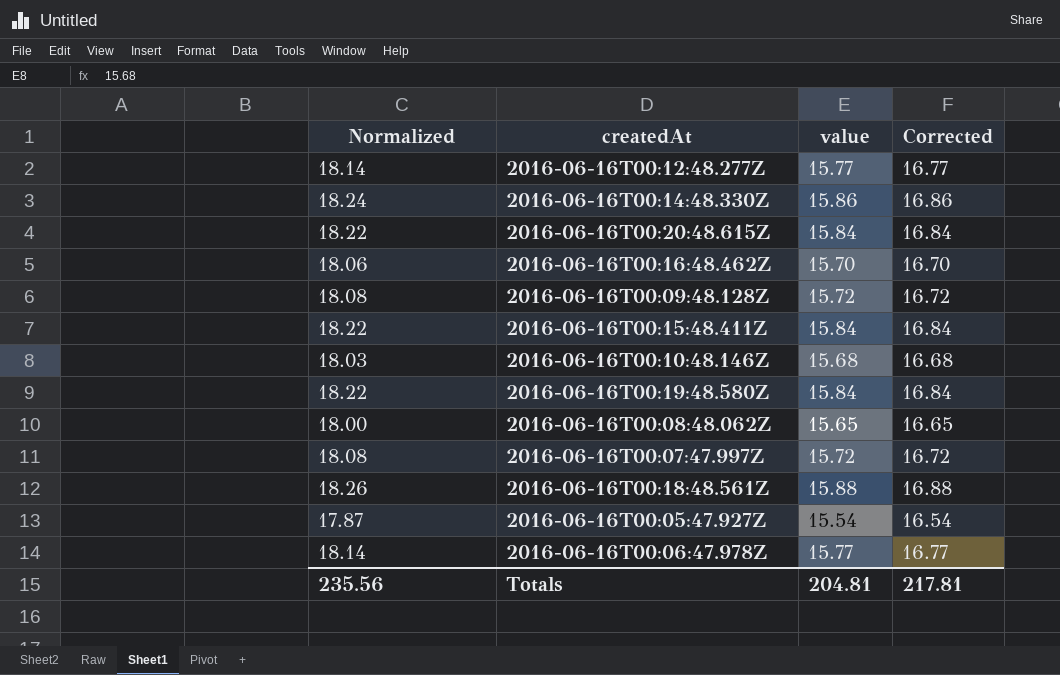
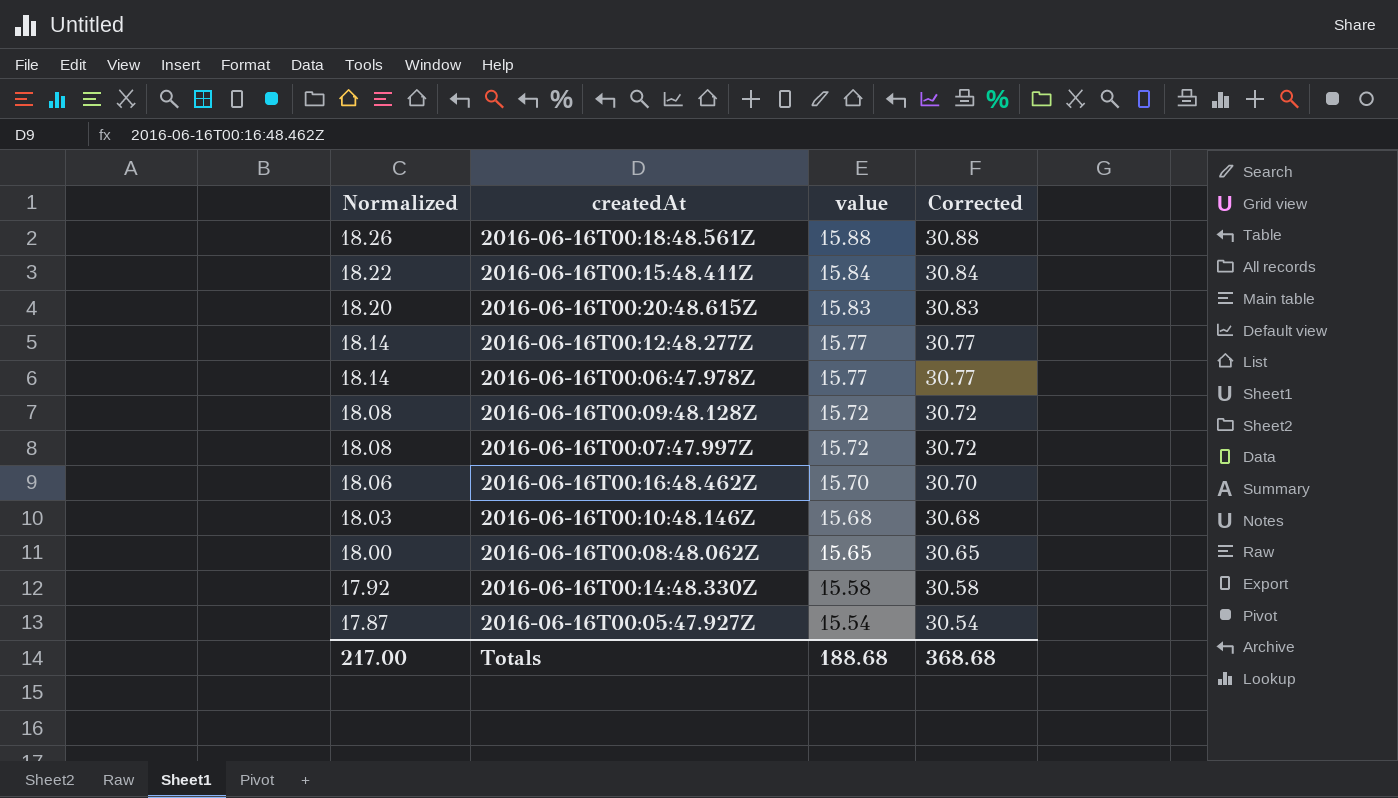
row order: none -> Normalized descending
column Corrected | formula: [value] + 1 -> [value] + 15
row 2016-06-16T00:19:48.580Z: 18.22 | 15.84 | 16.84 -> none
2016-06-16T00:20:48.615Z | Normalized: 18.22 -> 18.20
2016-06-16T00:20:48.615Z | value: 15.84 -> 15.83
2016-06-16T00:14:48.330Z | Normalized: 18.24 -> 17.92
2016-06-16T00:14:48.330Z | value: 15.86 -> 15.58
Totals | Normalized: 235.56 -> 217.00
Totals | value: 204.81 -> 188.68
Totals | Corrected: 217.81 -> 368.68

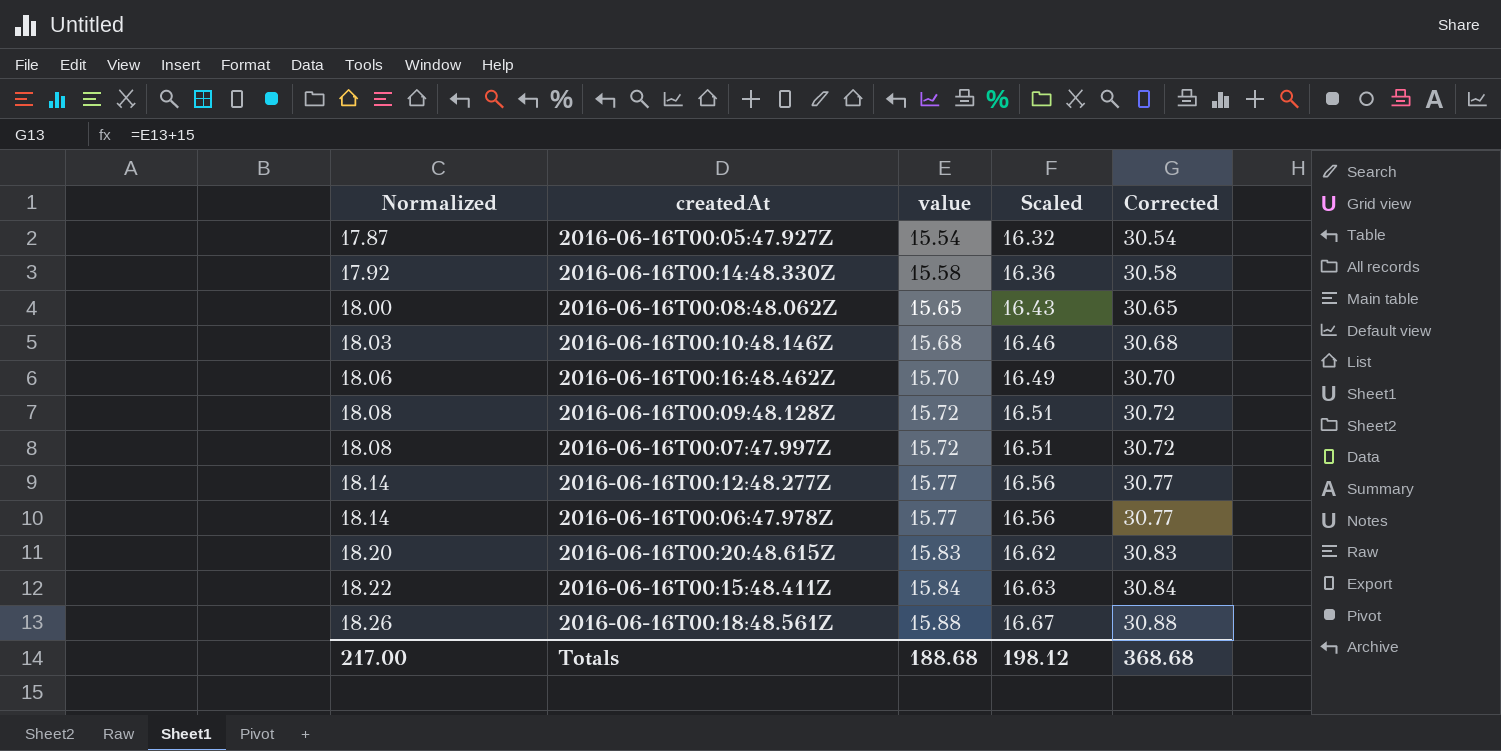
row order: Normalized descending -> Normalized ascending
column Scaled | formula: none -> [value] * 1.05

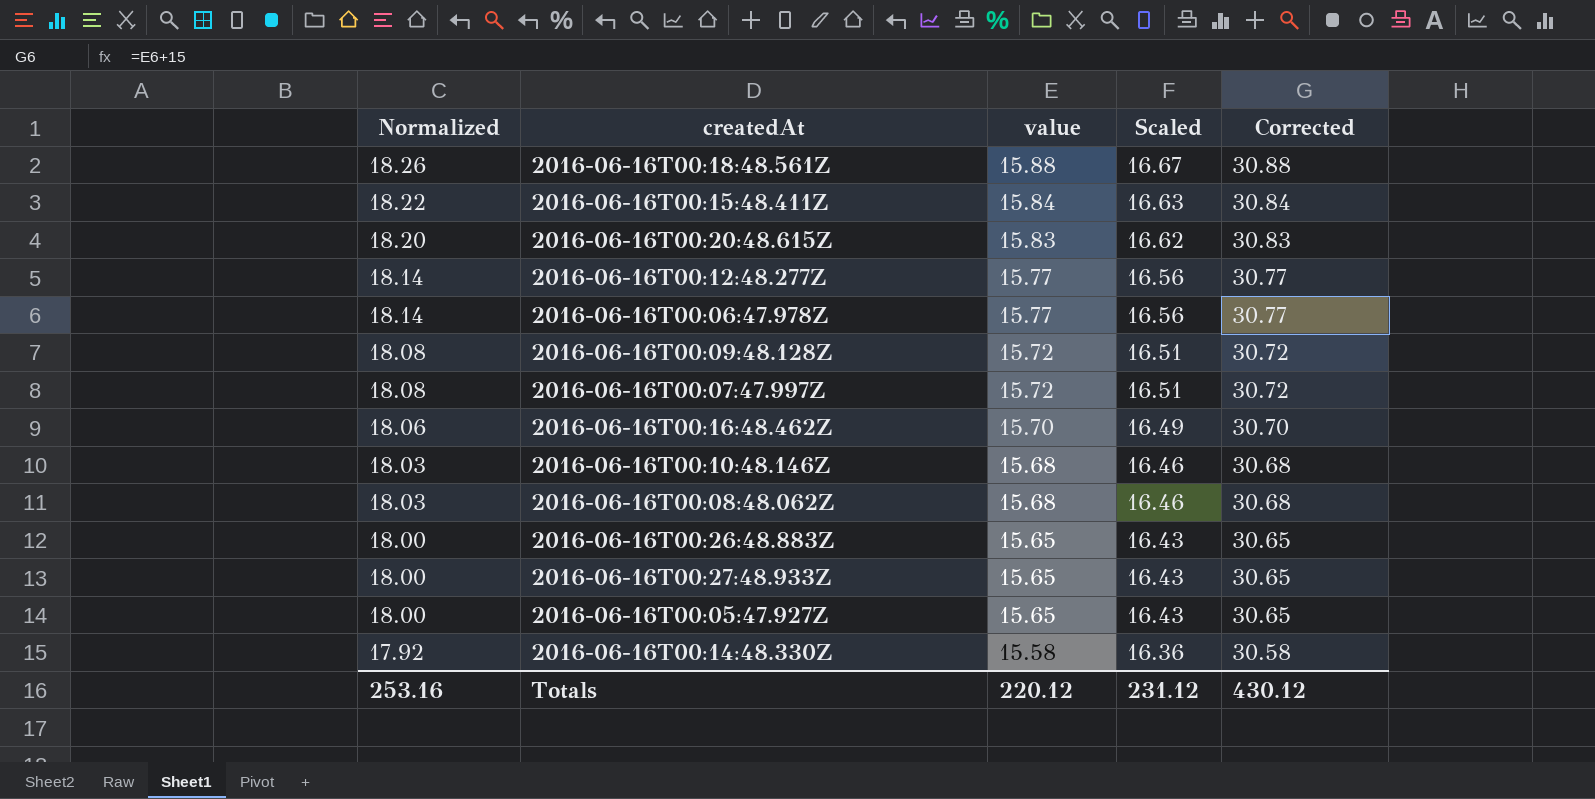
row order: Normalized ascending -> Normalized descending
2016-06-16T00:08:48.062Z | Normalized: 18.00 -> 18.03
2016-06-16T00:08:48.062Z | value: 15.65 -> 15.68
2016-06-16T00:08:48.062Z | Scaled: 16.43 -> 16.46
2016-06-16T00:08:48.062Z | Corrected: 30.65 -> 30.68
row 2016-06-16T00:26:48.883Z: none -> 18.00 | 15.65 | 16.43 | 30.65
row 2016-06-16T00:27:48.933Z: none -> 18.00 | 15.65 | 16.43 | 30.65
2016-06-16T00:05:47.927Z | Normalized: 17.87 -> 18.00
2016-06-16T00:05:47.927Z | value: 15.54 -> 15.65
2016-06-16T00:05:47.927Z | Scaled: 16.32 -> 16.43
2016-06-16T00:05:47.927Z | Corrected: 30.54 -> 30.65
Totals | Normalized: 217.00 -> 253.16
Totals | value: 188.68 -> 220.12
Totals | Scaled: 198.12 -> 231.12
Totals | Corrected: 368.68 -> 430.12

